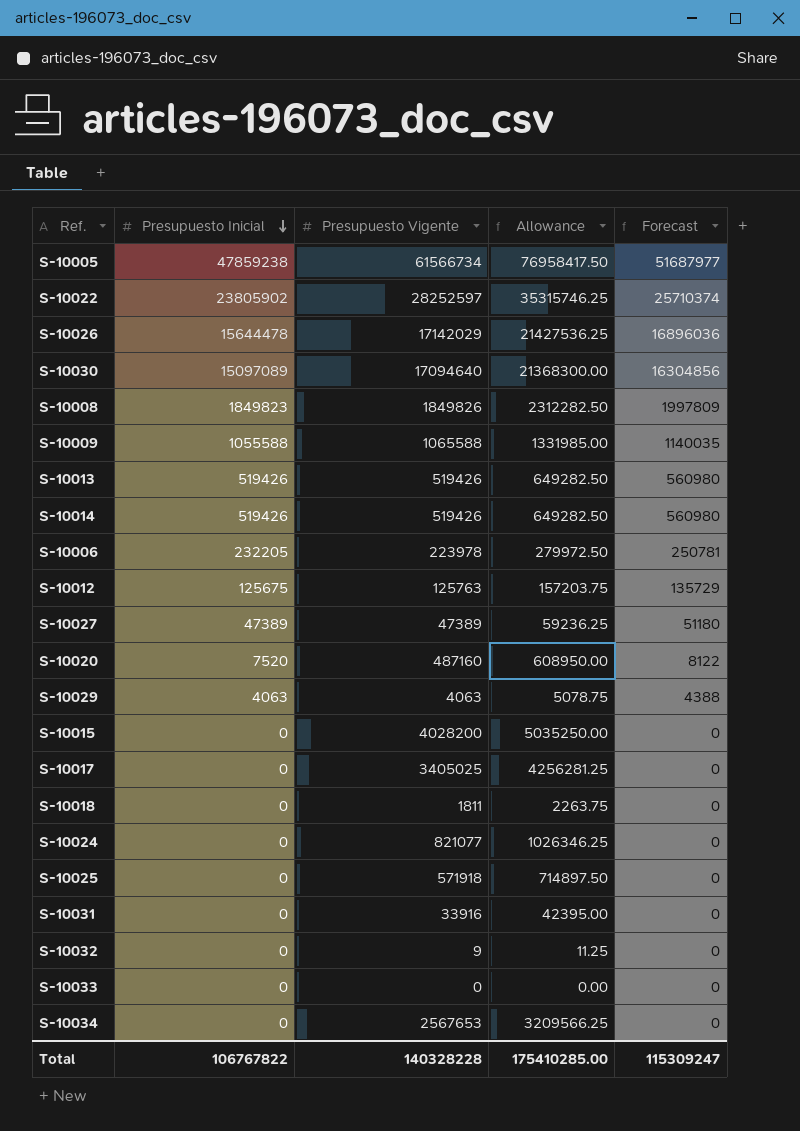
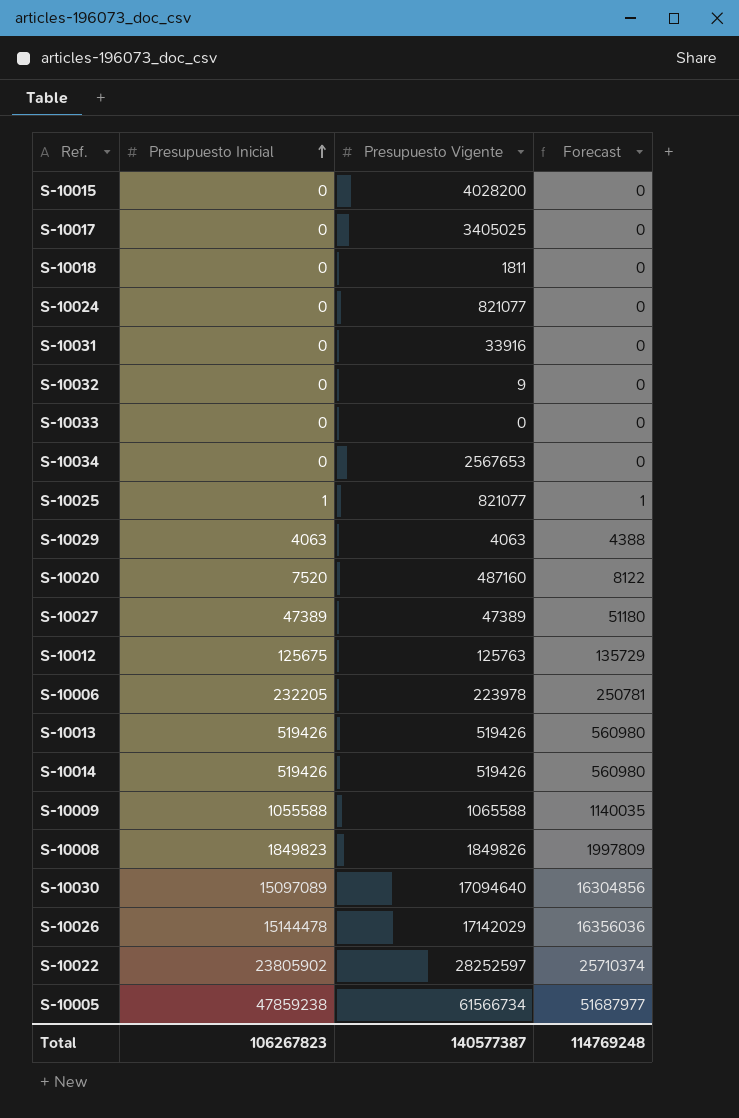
row order: Presupuesto Inicial descending -> Presupuesto Inicial ascending
column Allowance | formula: [Presupuesto Vigente] * 1.25 -> none
S-10025 | Presupuesto Inicial: 0 -> 1
S-10025 | Presupuesto Vigente: 571918 -> 821077
S-10025 | Forecast: 0 -> 1
S-10026 | Presupuesto Inicial: 15644478 -> 15144478
S-10026 | Forecast: 16896036 -> 16356036
Total | Presupuesto Inicial: 106767822 -> 106267823
Total | Presupuesto Vigente: 140328228 -> 140577387
Total | Forecast: 115309247 -> 114769248

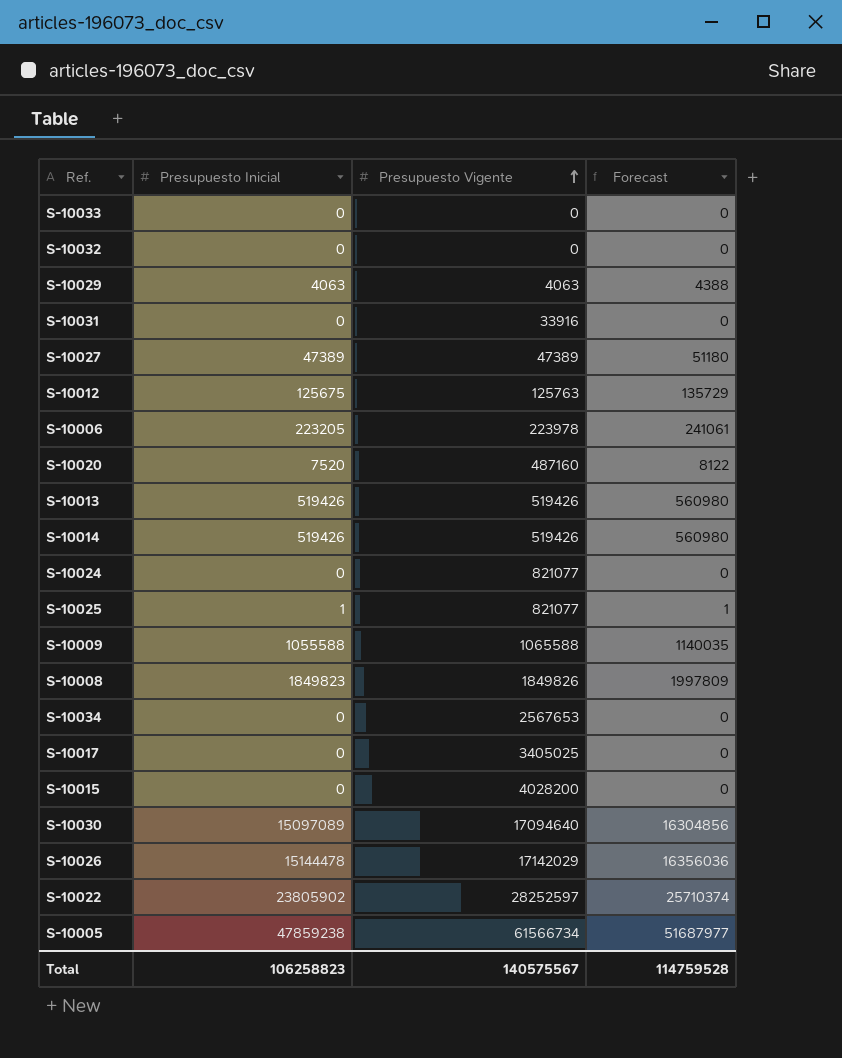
row order: Presupuesto Inicial ascending -> Presupuesto Vigente ascending
row S-10018: 0 | 1811 | 0 -> none
S-10032 | Presupuesto Vigente: 9 -> 0
S-10006 | Presupuesto Inicial: 232205 -> 223205
S-10006 | Forecast: 250781 -> 241061
Total | Presupuesto Inicial: 106267823 -> 106258823
Total | Presupuesto Vigente: 140577387 -> 140575567
Total | Forecast: 114769248 -> 114759528

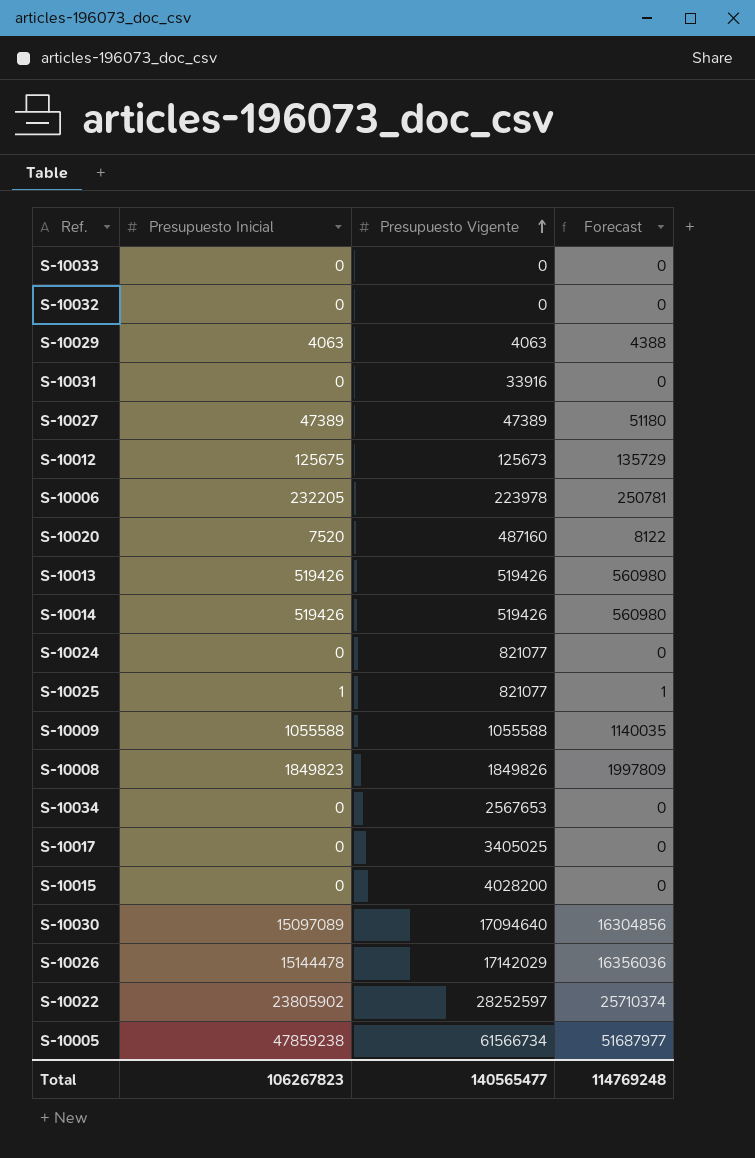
S-10012 | Presupuesto Vigente: 125763 -> 125673
S-10006 | Presupuesto Inicial: 223205 -> 232205
S-10006 | Forecast: 241061 -> 250781
S-10009 | Presupuesto Vigente: 1065588 -> 1055588
Total | Presupuesto Inicial: 106258823 -> 106267823
Total | Presupuesto Vigente: 140575567 -> 140565477
Total | Forecast: 114759528 -> 114769248

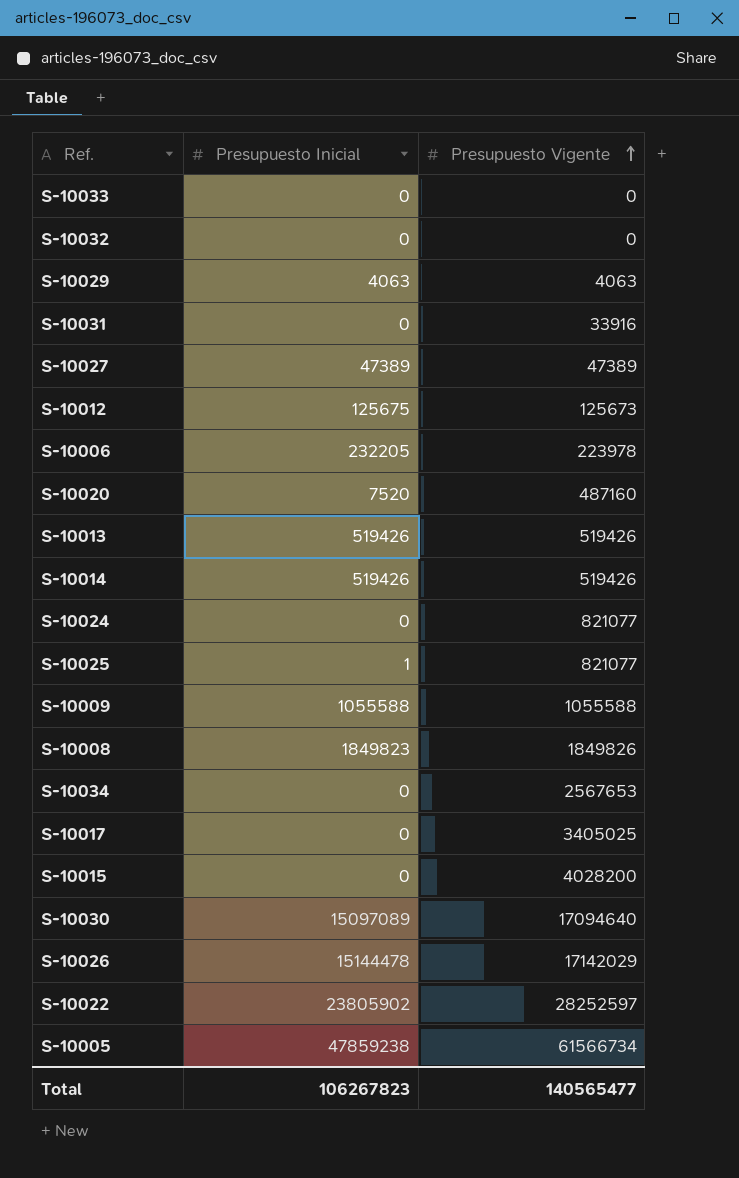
column Forecast | formula: [Presupuesto Inicial] * 1.08 -> none

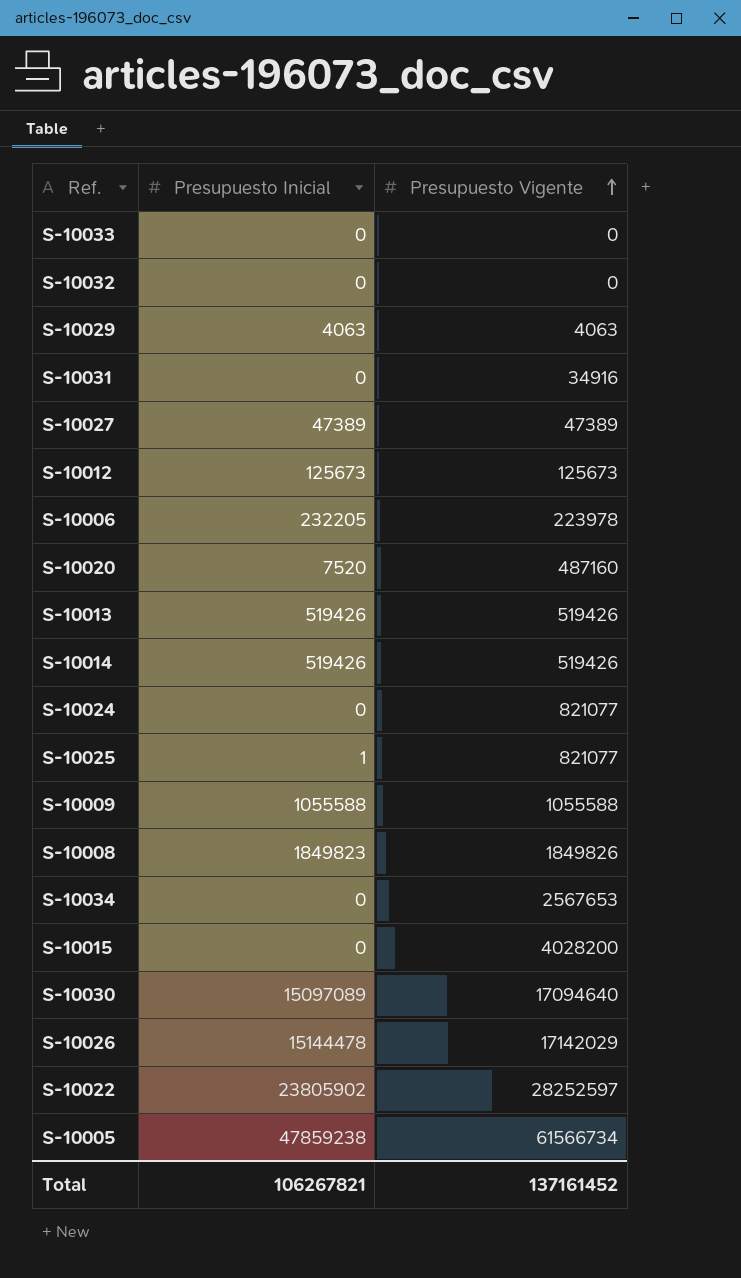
row S-10017: 0 | 3405025 -> none
S-10031 | Presupuesto Vigente: 33916 -> 34916
S-10012 | Presupuesto Inicial: 125675 -> 125673
Total | Presupuesto Inicial: 106267823 -> 106267821
Total | Presupuesto Vigente: 140565477 -> 137161452

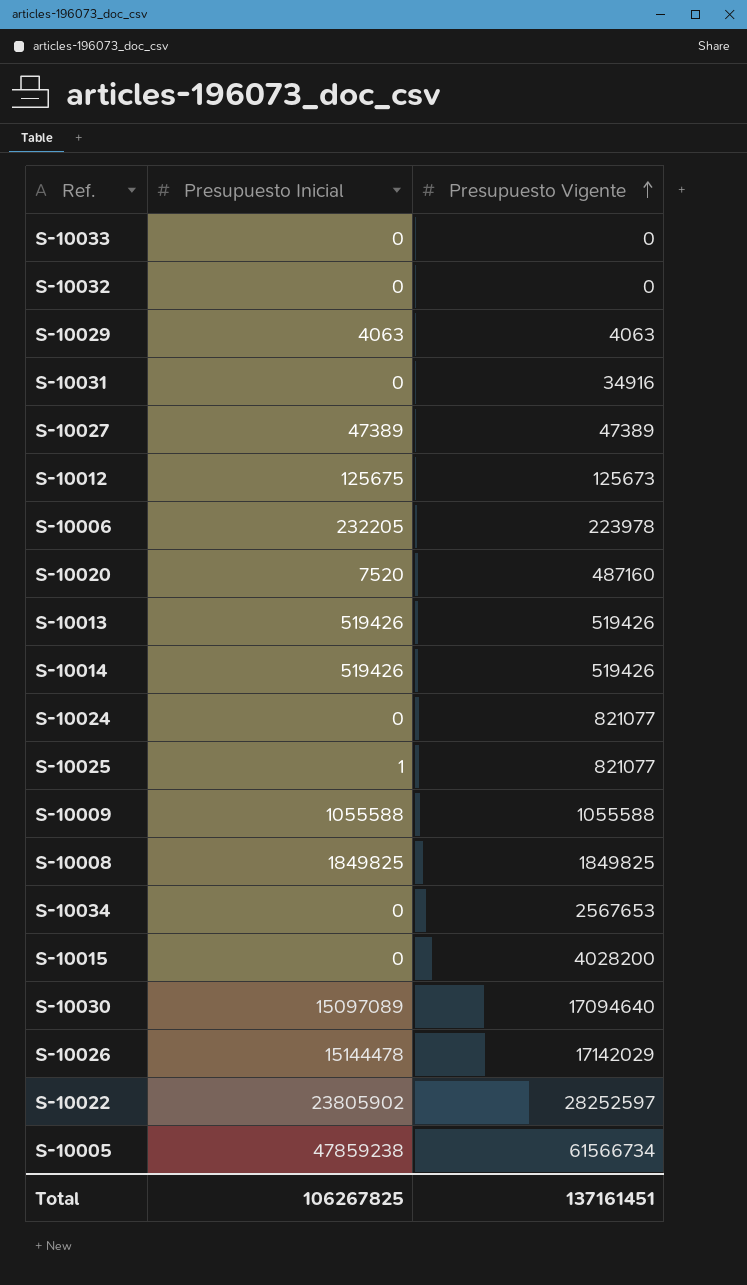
S-10012 | Presupuesto Inicial: 125673 -> 125675
S-10008 | Presupuesto Inicial: 1849823 -> 1849825
S-10008 | Presupuesto Vigente: 1849826 -> 1849825
Total | Presupuesto Inicial: 106267821 -> 106267825
Total | Presupuesto Vigente: 137161452 -> 137161451

